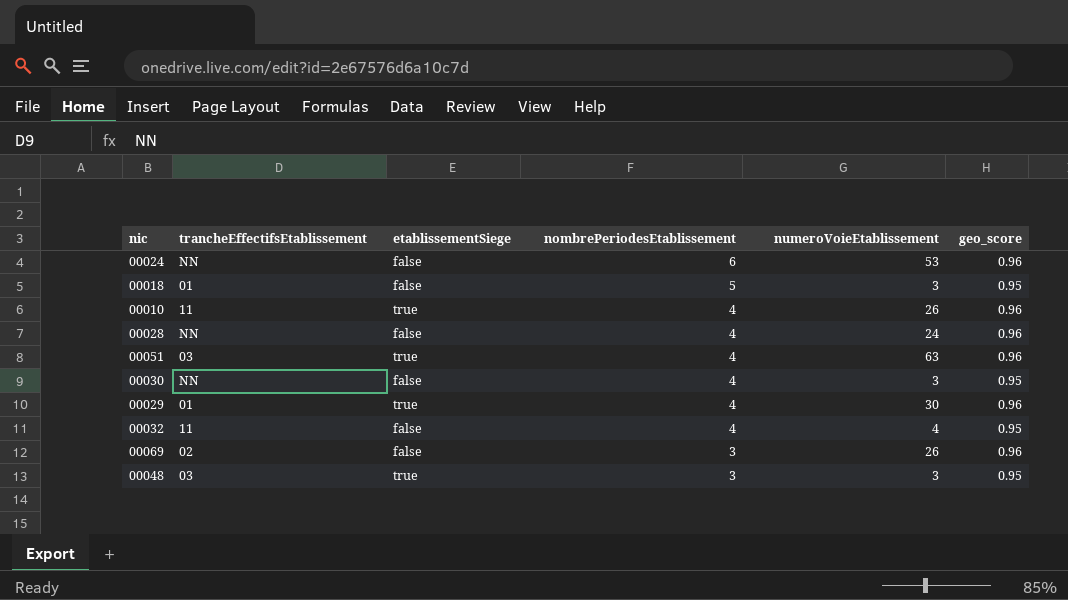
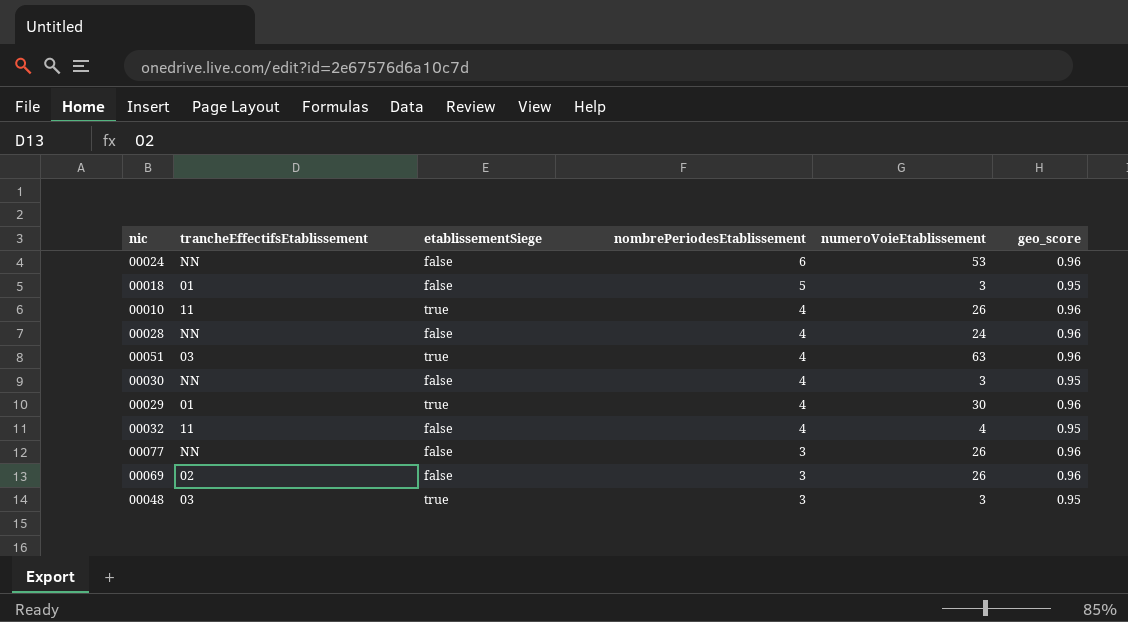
row 00077: none -> NN | false | 3 | 26 | 0.96

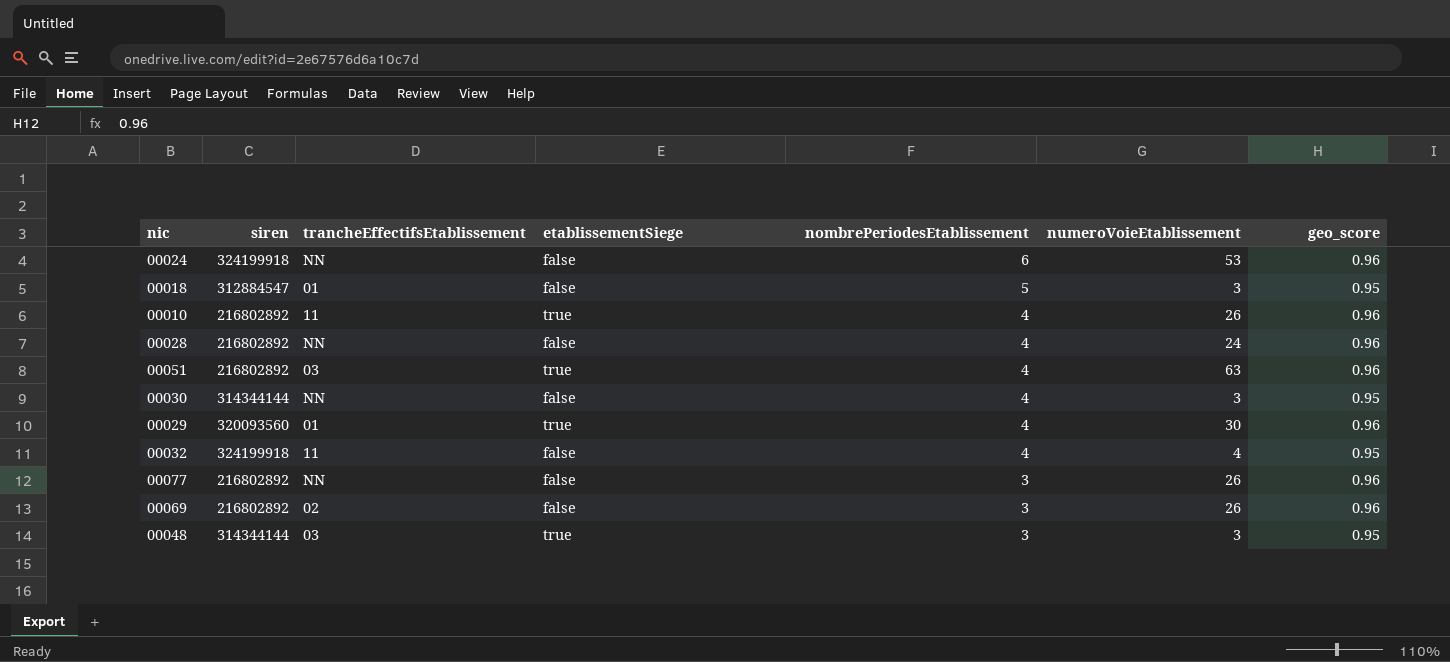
column siren | position: none -> 2

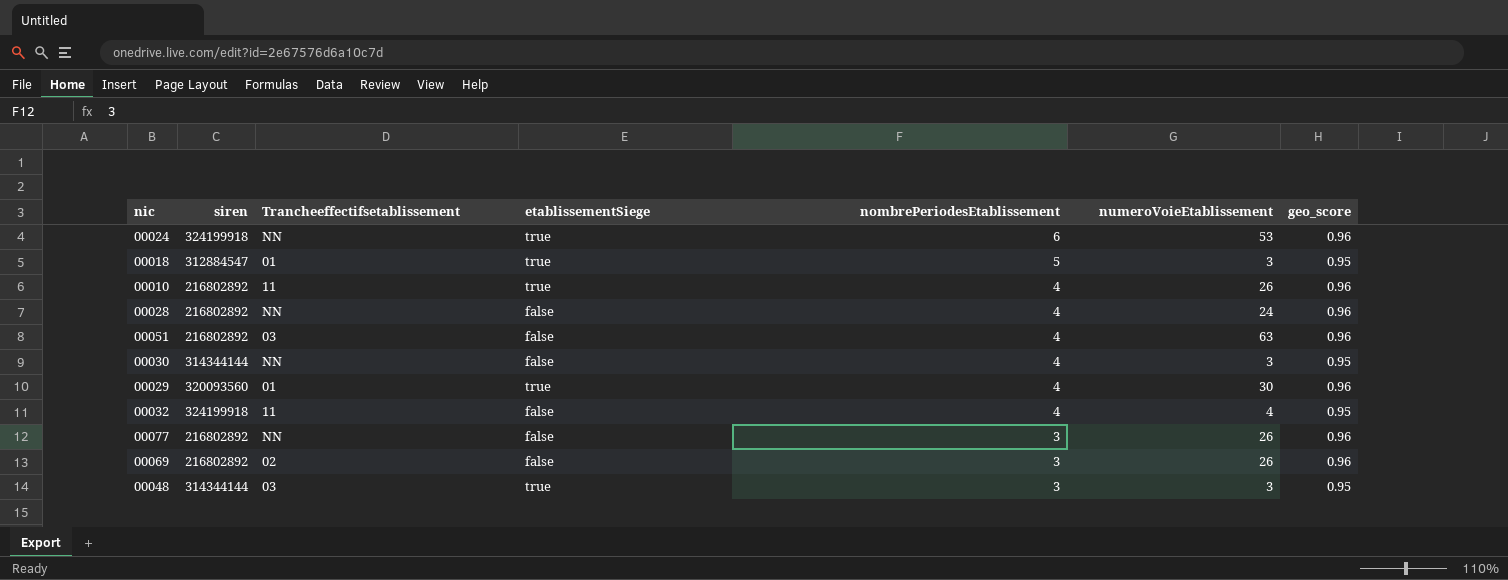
column name: trancheEffectifsEtablissement -> Trancheeffectifsetablissement
00024 | etablissementSiege: false -> true
00018 | etablissementSiege: false -> true
00051 | etablissementSiege: true -> false

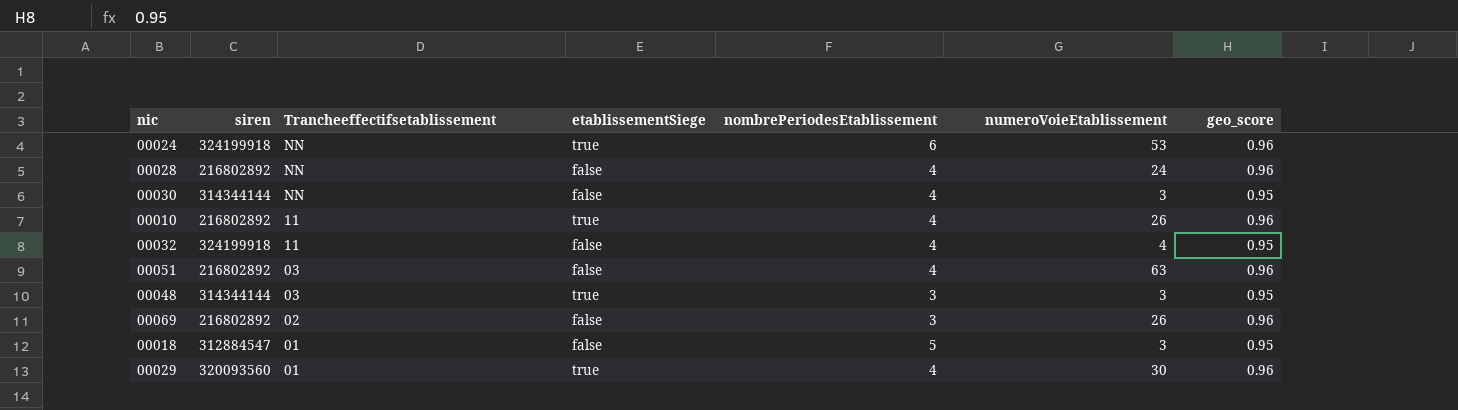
row order: nombrePeriodesEtablissement descending -> Trancheeffectifsetablissement descending
row 00077: 216802892 | NN | false | 3 | 26 | 0.96 -> none
00018 | etablissementSiege: true -> false

